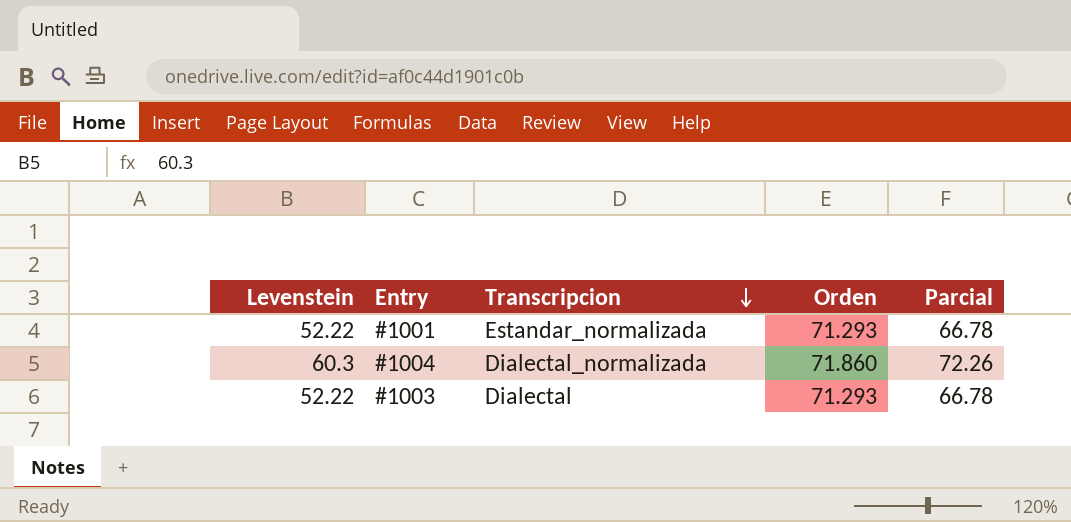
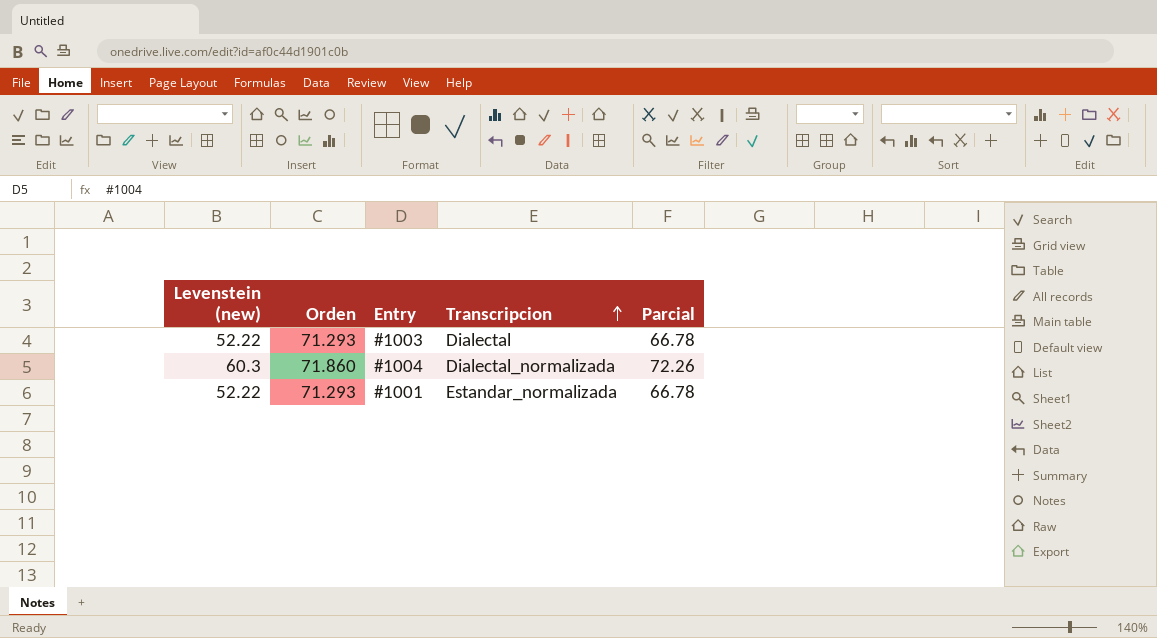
row order: Transcripcion descending -> Transcripcion ascending
column name: Levenstein -> Levenstein (new)
column Orden | position: 4 -> 2

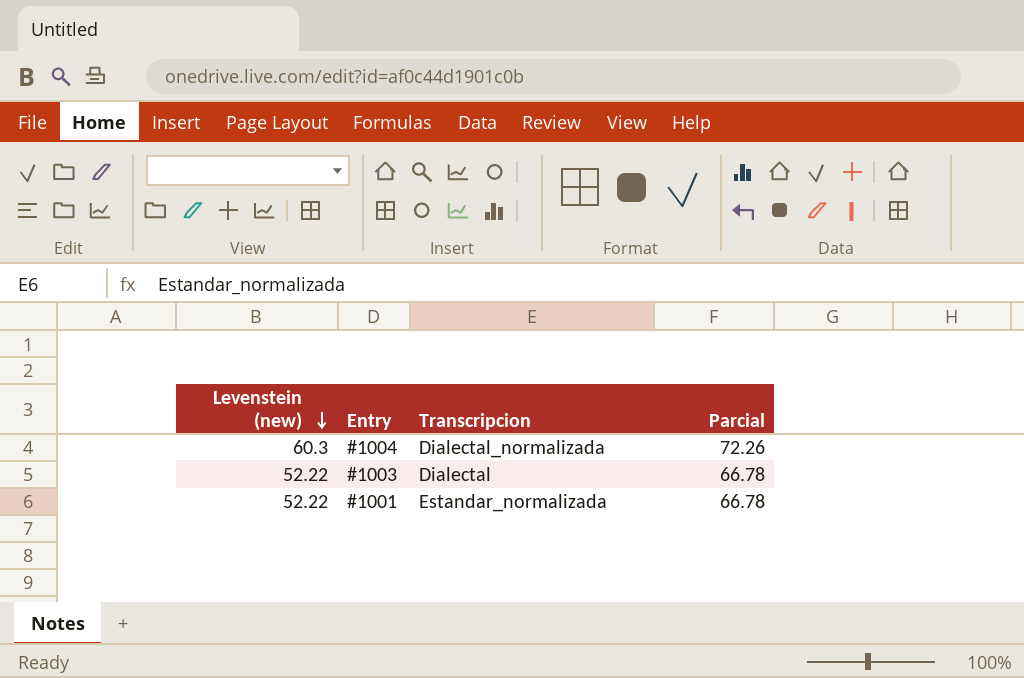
row order: Transcripcion ascending -> Levenstein (new) descending
column Orden | position: 2 -> none

